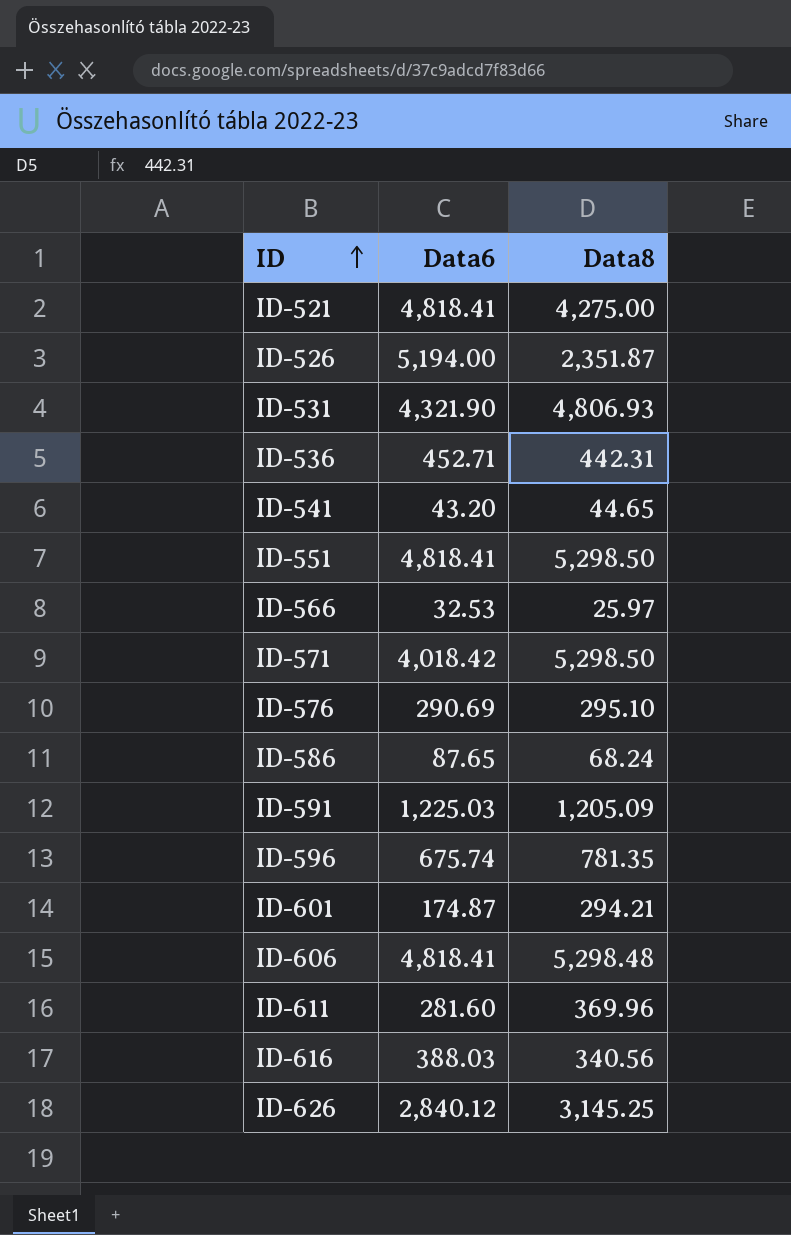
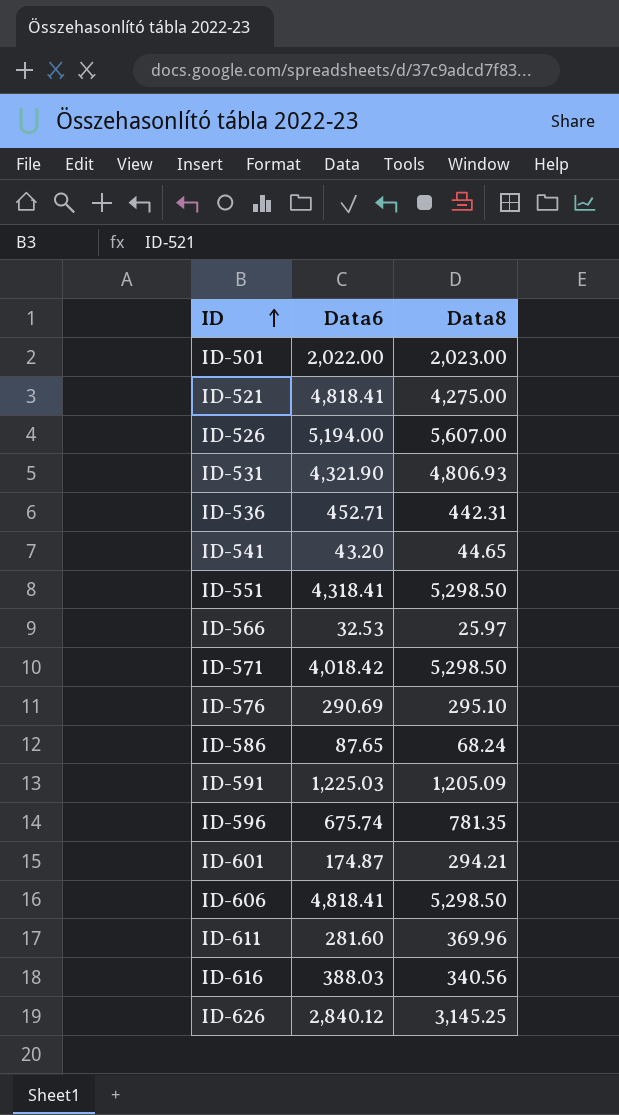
row ID-501: none -> 2,022.00 | 2,023.00
ID-526 | Data8: 2,351.87 -> 5,607.00
ID-551 | Data6: 4,818.41 -> 4,318.41
ID-606 | Data8: 5,298.48 -> 5,298.50

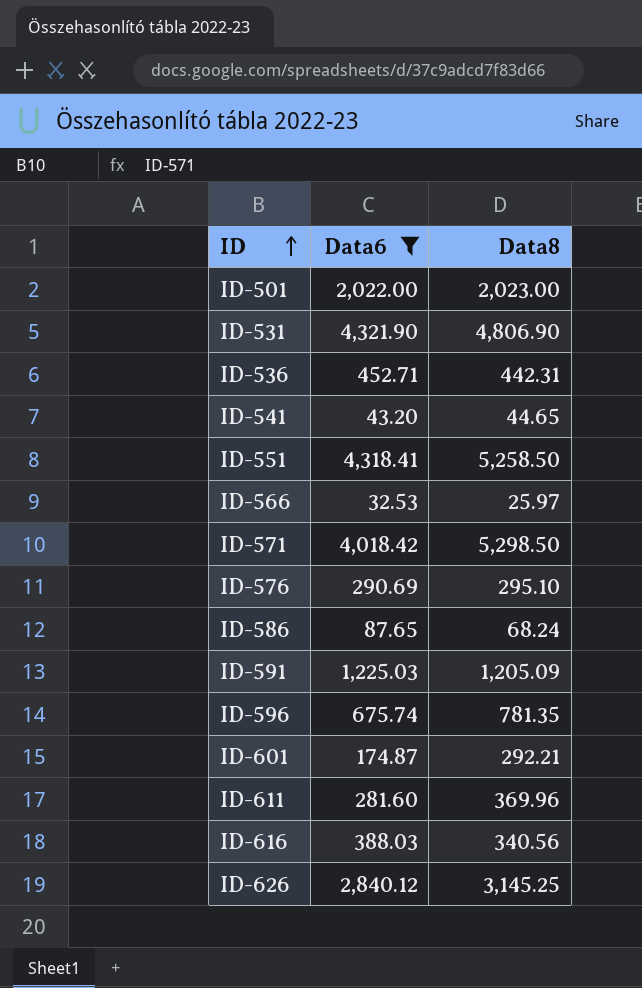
filter: none -> Data6 <= 4,321.90
ID-531 | Data8: 4,806.93 -> 4,806.90
ID-551 | Data8: 5,298.50 -> 5,258.50
ID-601 | Data8: 294.21 -> 292.21

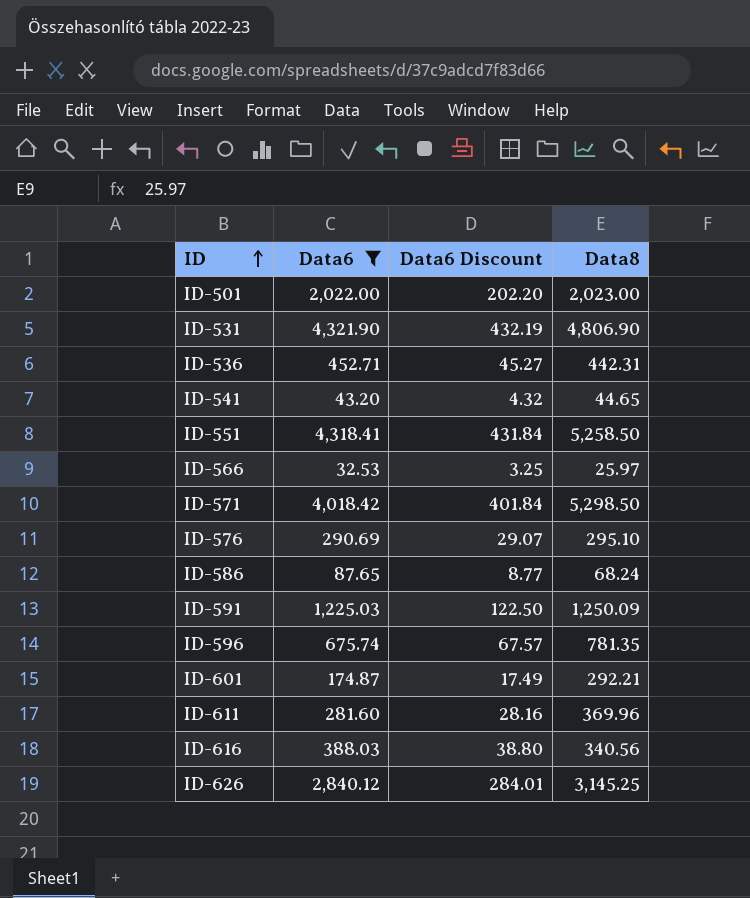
column Data6 Discount | formula: none -> [Data6] * 0.1
ID-591 | Data8: 1,205.09 -> 1,250.09

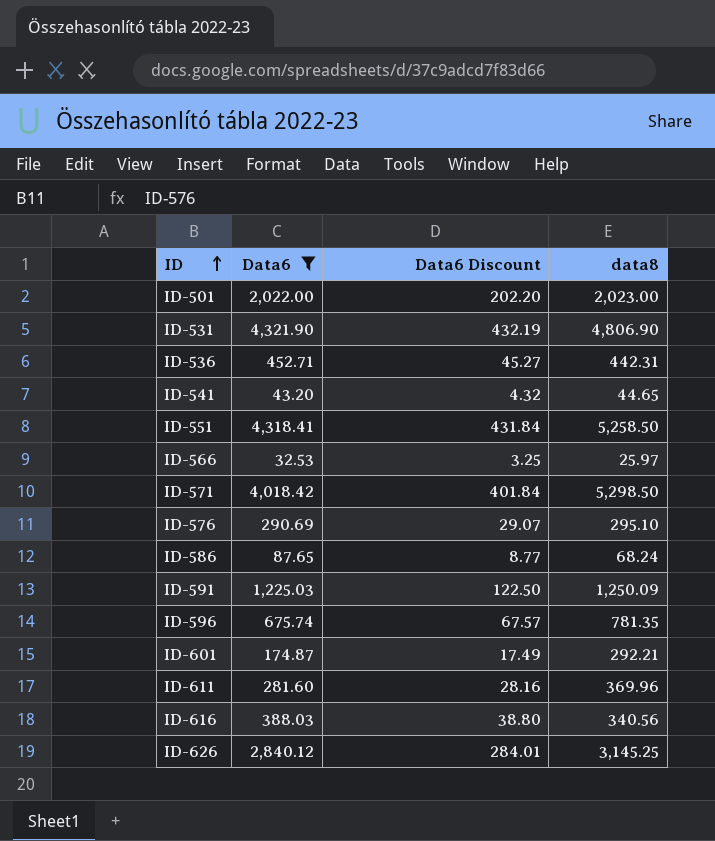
column name: Data8 -> data8

